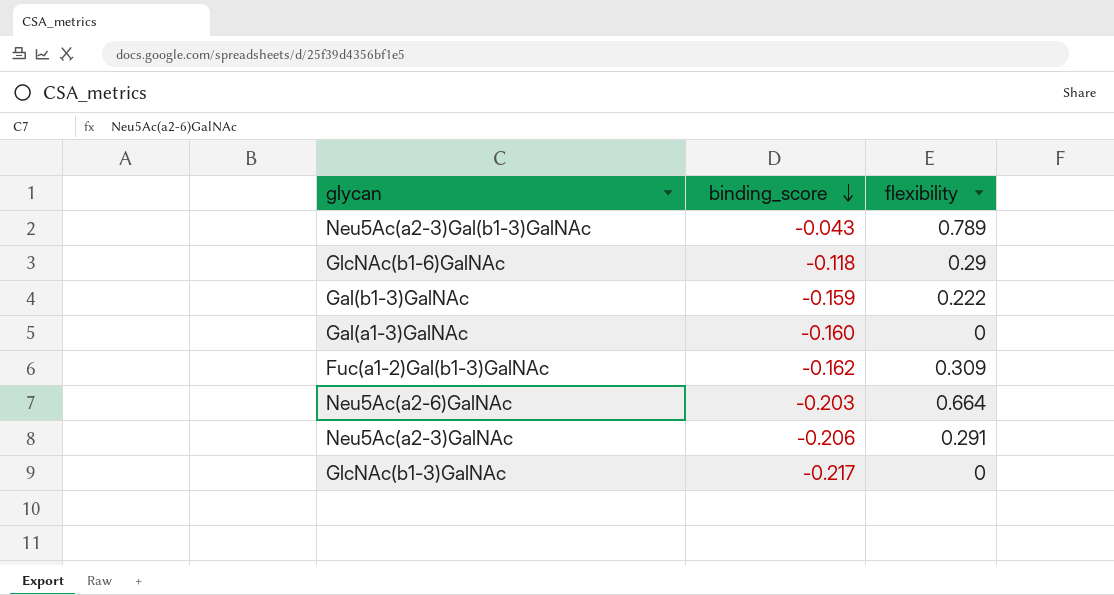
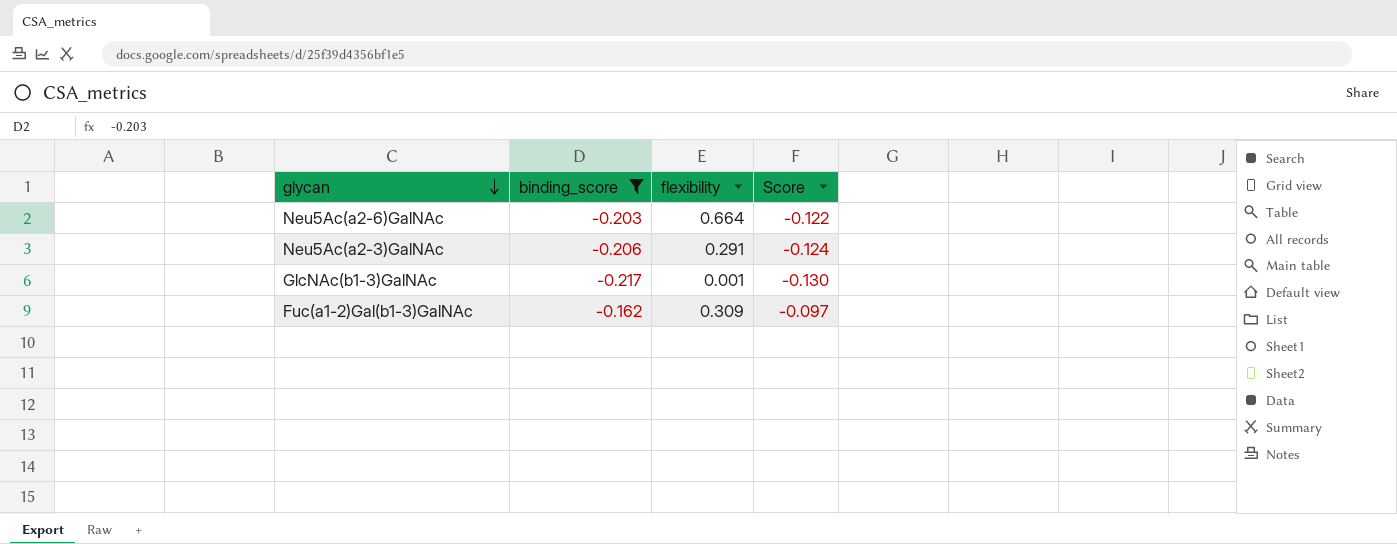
filter: none -> binding_score <= -0.162
row order: binding_score descending -> glycan descending
column Score | formula: none -> [binding_score] * 0.6
GlcNAc(b1-3)GalNAc | flexibility: 0 -> 0.001

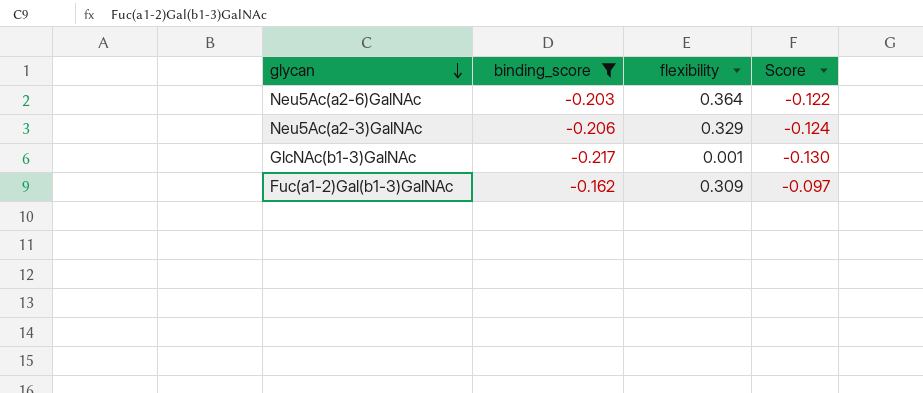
Neu5Ac(a2-6)GalNAc | flexibility: 0.664 -> 0.364
Neu5Ac(a2-3)GalNAc | flexibility: 0.291 -> 0.329

